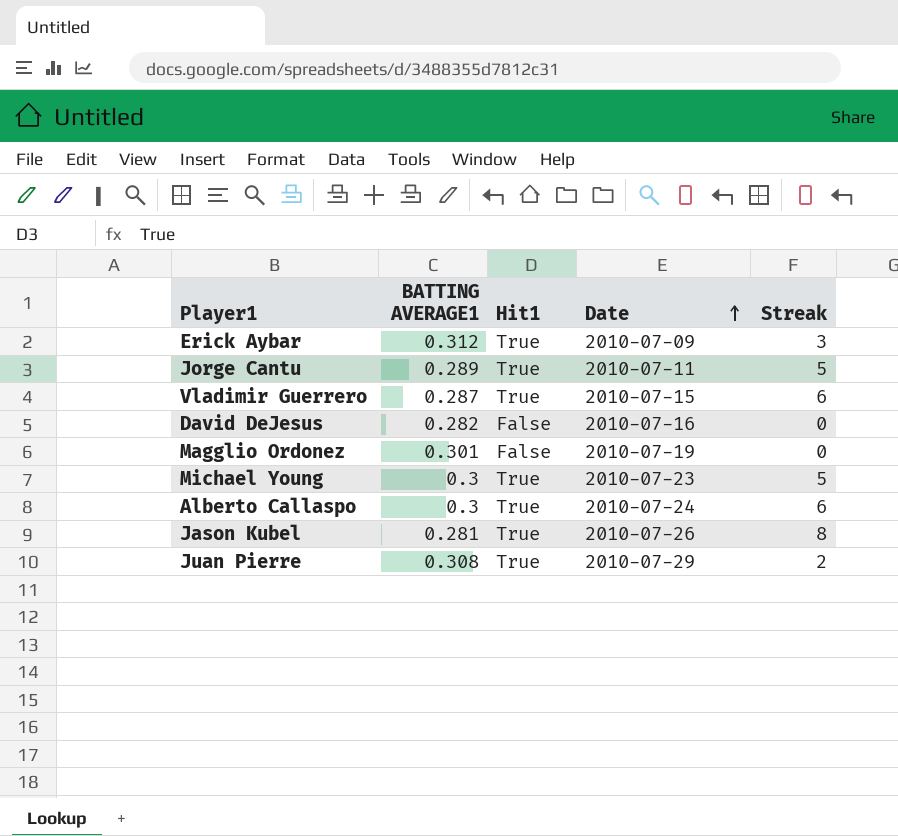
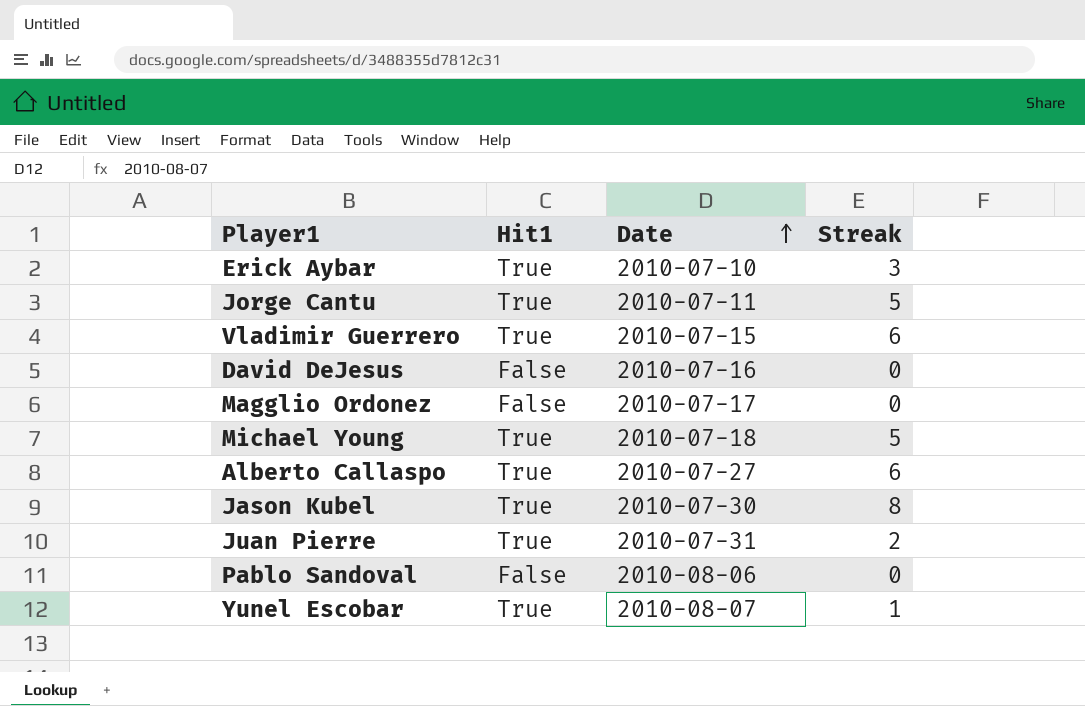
column BATTING AVERAGE1 | position: 2 -> none
Erick Aybar | Date: 2010-07-09 -> 2010-07-10
Magglio Ordonez | Date: 2010-07-19 -> 2010-07-17
Michael Young | Date: 2010-07-23 -> 2010-07-18
Alberto Callaspo | Date: 2010-07-24 -> 2010-07-27
Jason Kubel | Date: 2010-07-26 -> 2010-07-30
Juan Pierre | Date: 2010-07-29 -> 2010-07-31
row Pablo Sandoval: none -> False | 2010-08-06 | 0
row Yunel Escobar: none -> True | 2010-08-07 | 1

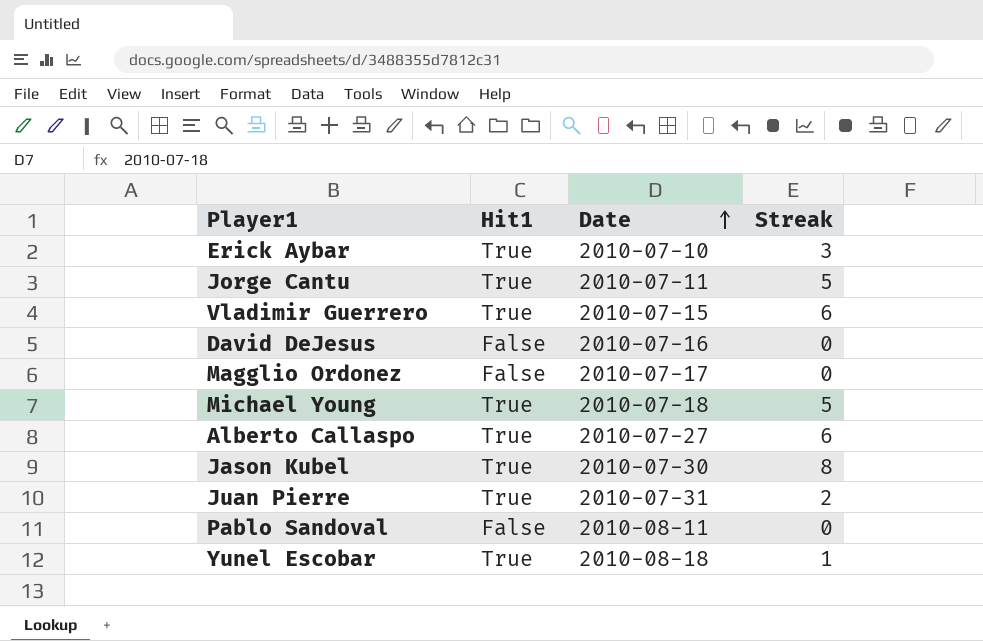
Pablo Sandoval | Date: 2010-08-06 -> 2010-08-11
Yunel Escobar | Date: 2010-08-07 -> 2010-08-18

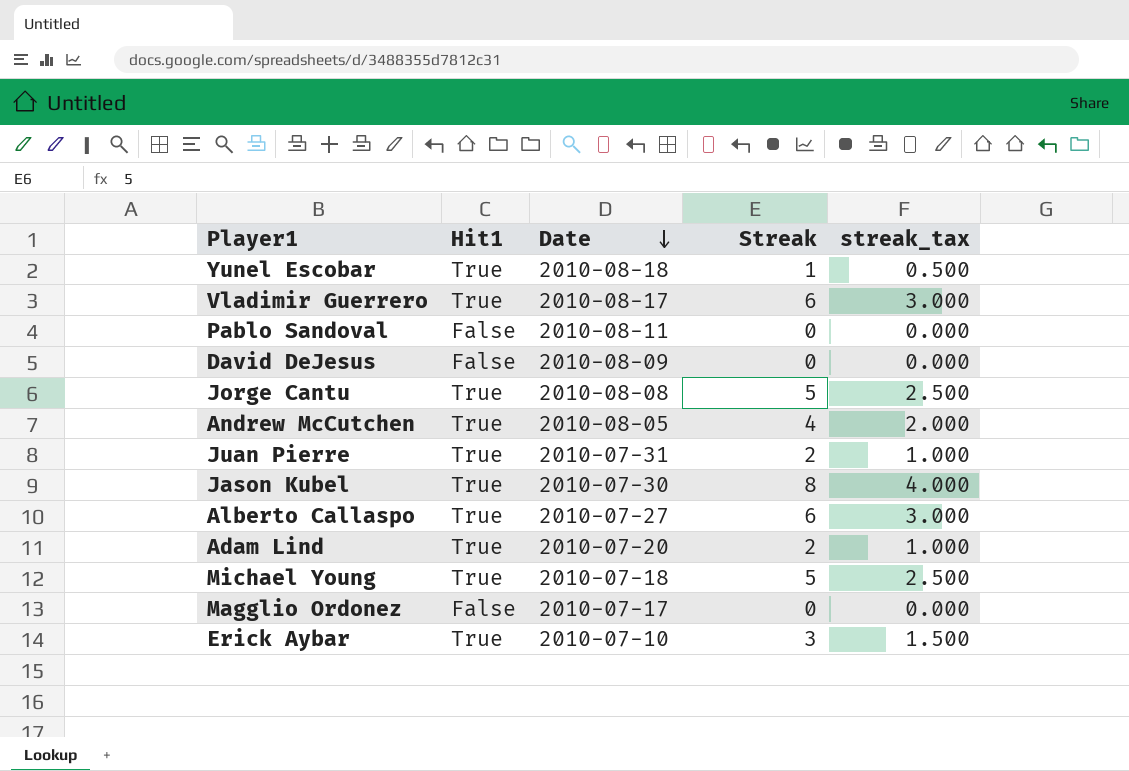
row order: Date ascending -> Date descending
column streak_tax | formula: none -> [Streak] * 0.5
Vladimir Guerrero | Date: 2010-07-15 -> 2010-08-17
David DeJesus | Date: 2010-07-16 -> 2010-08-09
Jorge Cantu | Date: 2010-07-11 -> 2010-08-08
row Andrew McCutchen: none -> True | 2010-08-05 | 4 | 2.000
row Adam Lind: none -> True | 2010-07-20 | 2 | 1.000

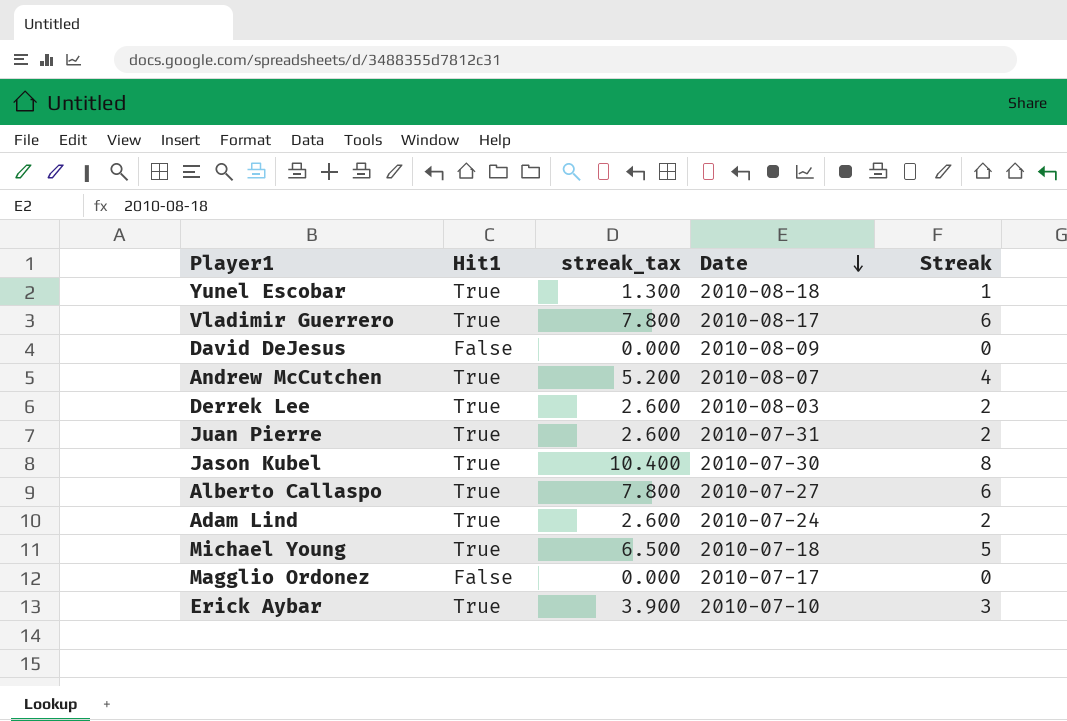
column streak_tax | formula: [Streak] * 0.5 -> [Streak] * 1.3
column streak_tax | position: 5 -> 3
row Pablo Sandoval: False | 2010-08-11 | 0 | 0.000 -> none
row Jorge Cantu: True | 2010-08-08 | 5 | 2.500 -> none
Andrew McCutchen | Date: 2010-08-05 -> 2010-08-07
row Derrek Lee: none -> True | 2.600 | 2010-08-03 | 2
Adam Lind | Date: 2010-07-20 -> 2010-07-24

